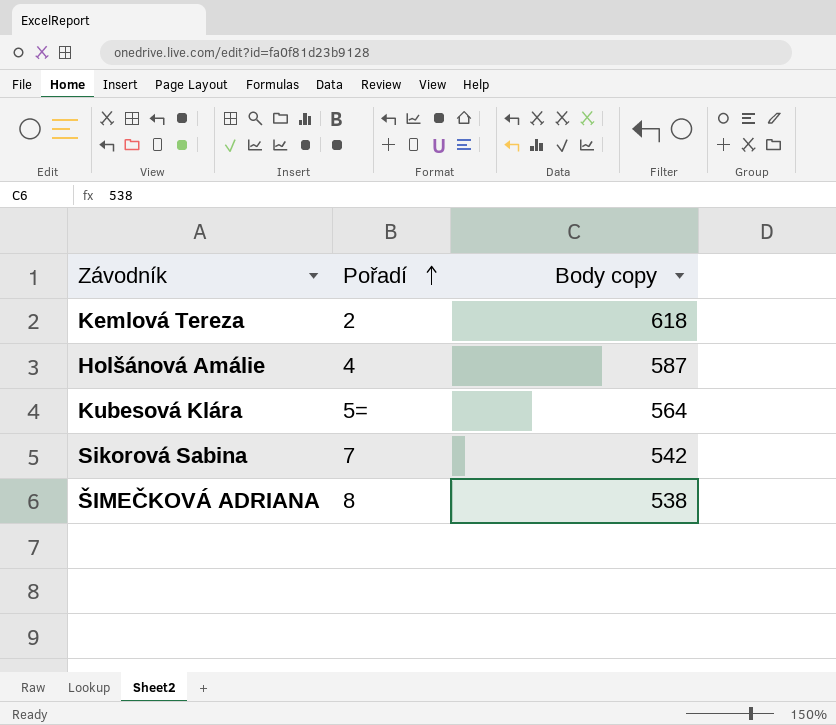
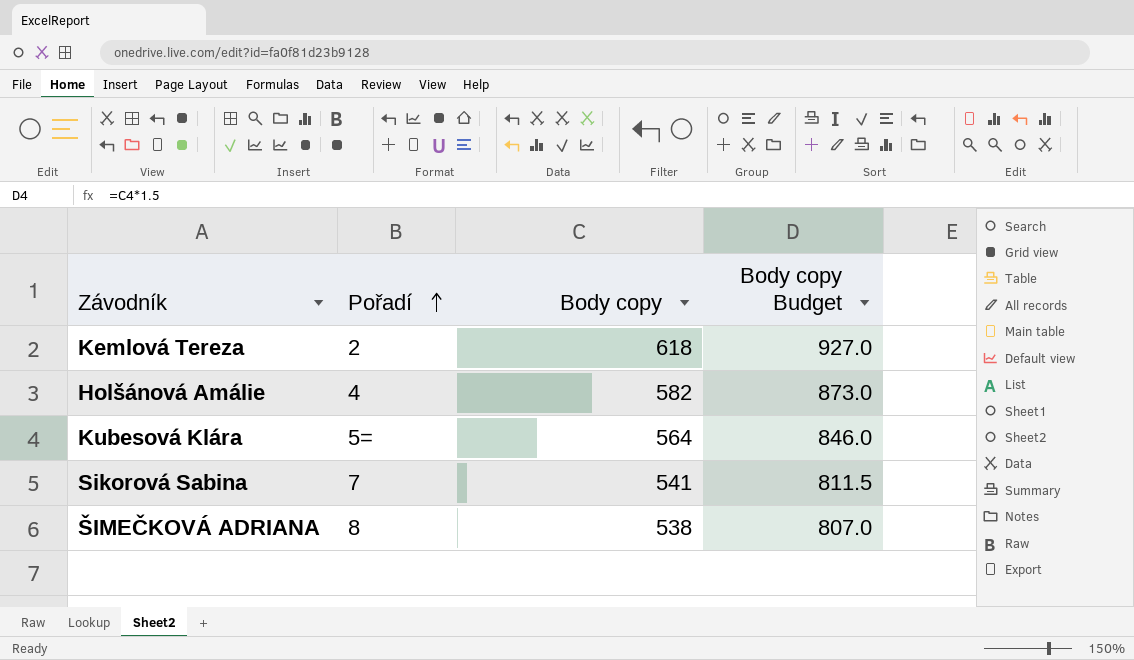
column Body copy Budget | formula: none -> [Body copy] * 1.5
Holšánová Amálie | Body copy: 587 -> 582
Sikorová Sabina | Body copy: 542 -> 541

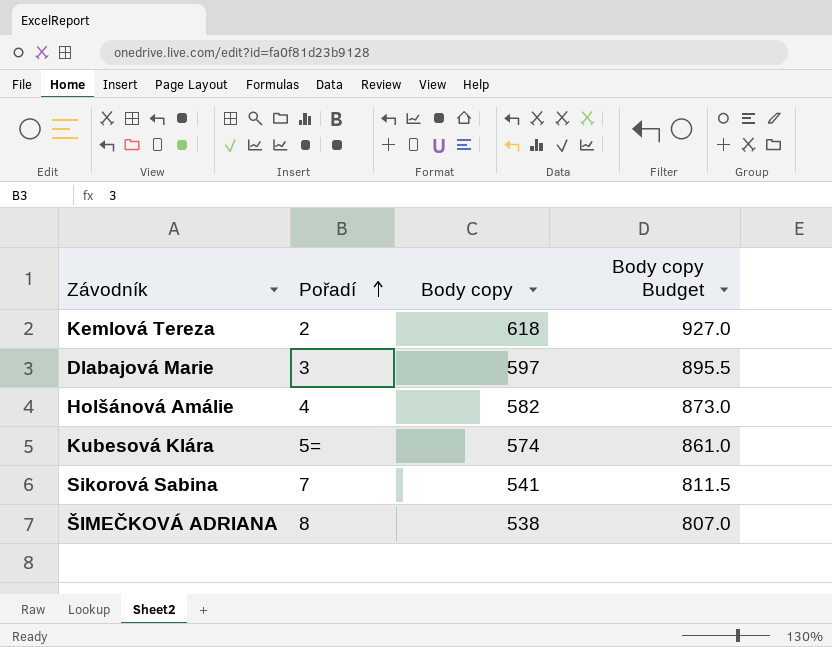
row Dlabajová Marie: none -> 3 | 597 | 895.5
Kubesová Klára | Body copy: 564 -> 574
Kubesová Klára | Body copy Budget: 846.0 -> 861.0

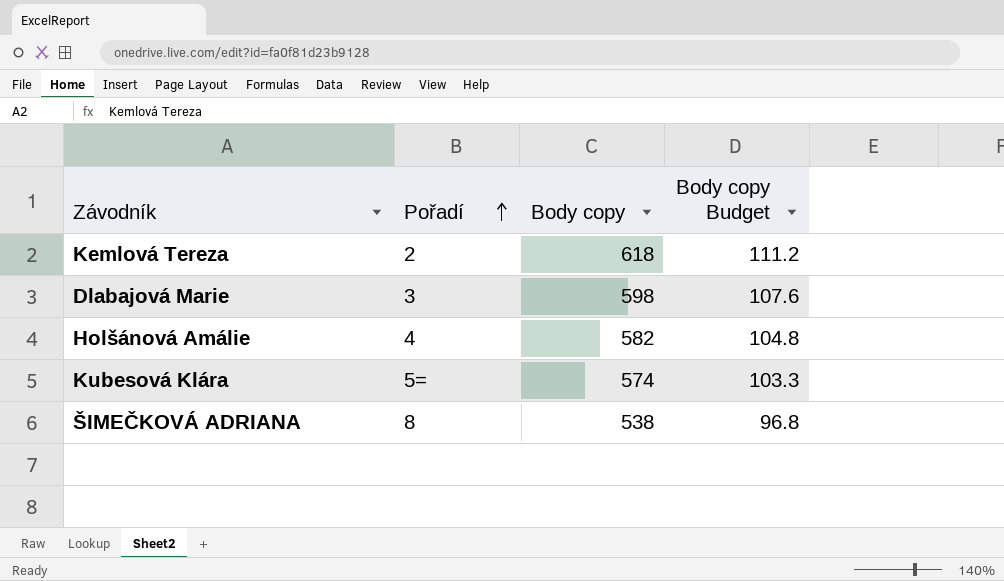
column Body copy Budget | formula: [Body copy] * 1.5 -> [Body copy] * 0.18
row Sikorová Sabina: 7 | 541 | 811.5 -> none
Dlabajová Marie | Body copy: 597 -> 598

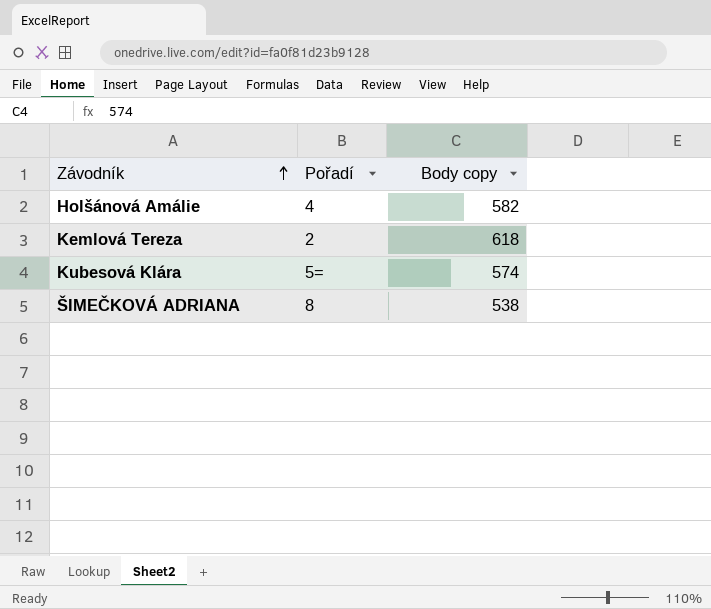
row order: Pořadí ascending -> Závodník ascending
column Body copy Budget | formula: [Body copy] * 0.18 -> none
row Dlabajová Marie: 3 | 598 | 107.6 -> none

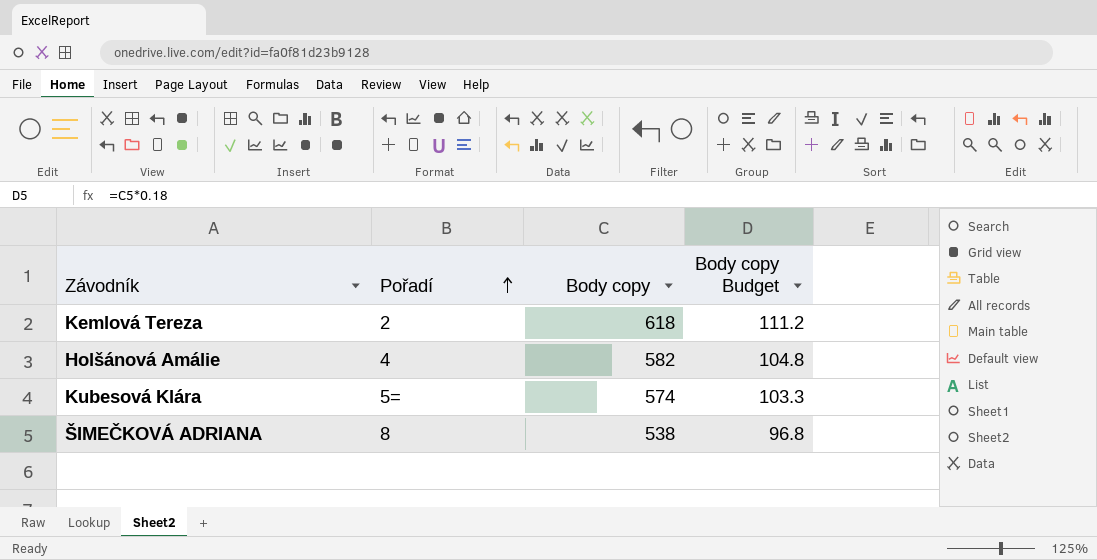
row order: Závodník ascending -> Pořadí ascending
column Body copy Budget | formula: none -> [Body copy] * 0.18

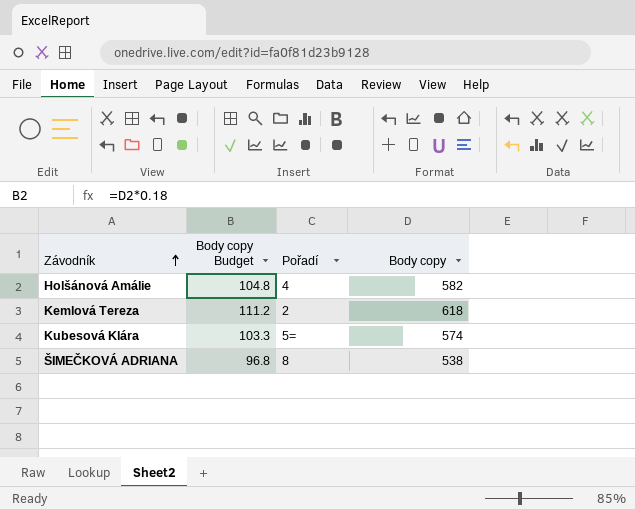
row order: Pořadí ascending -> Závodník ascending
column Body copy Budget | position: 4 -> 2

